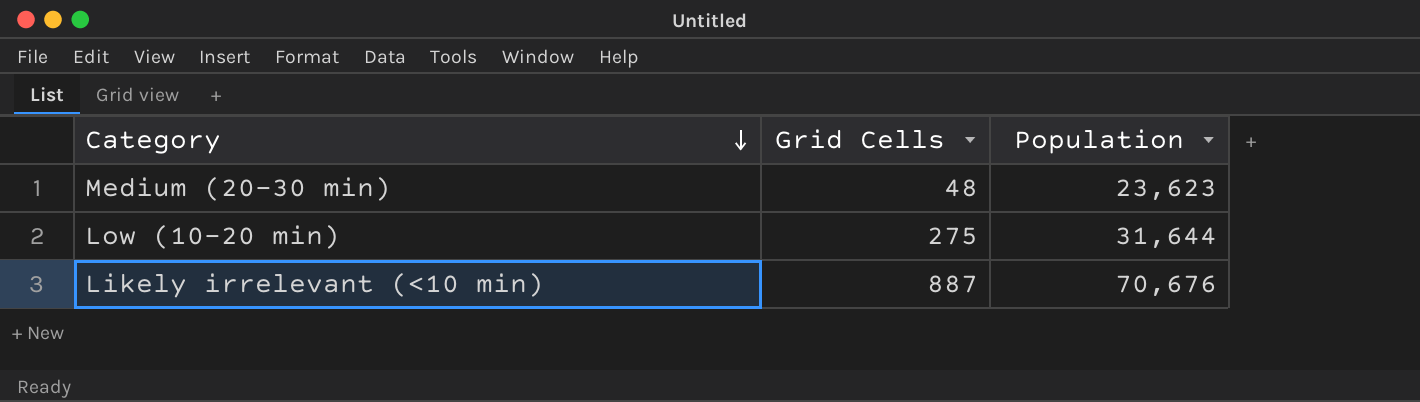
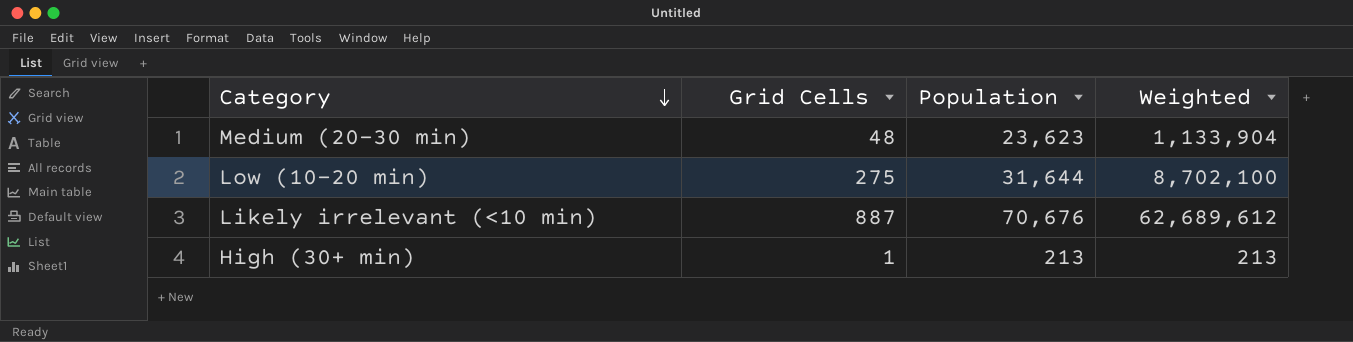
column Weighted | formula: none -> [Grid Cells] * [Population]
row High (30+ min): none -> 1 | 213 | 213

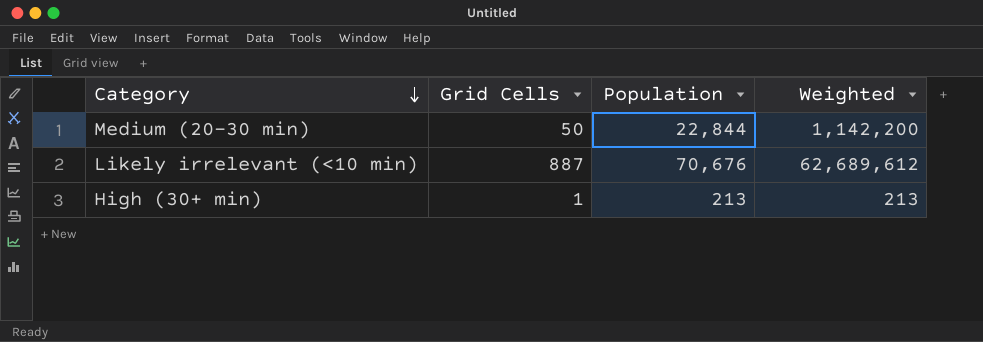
row Low (10-20 min): 275 | 31,644 | 8,702,100 -> none
Medium (20-30 min) | Grid Cells: 48 -> 50
Medium (20-30 min) | Population: 23,623 -> 22,844
Medium (20-30 min) | Weighted: 1,133,904 -> 1,142,200

